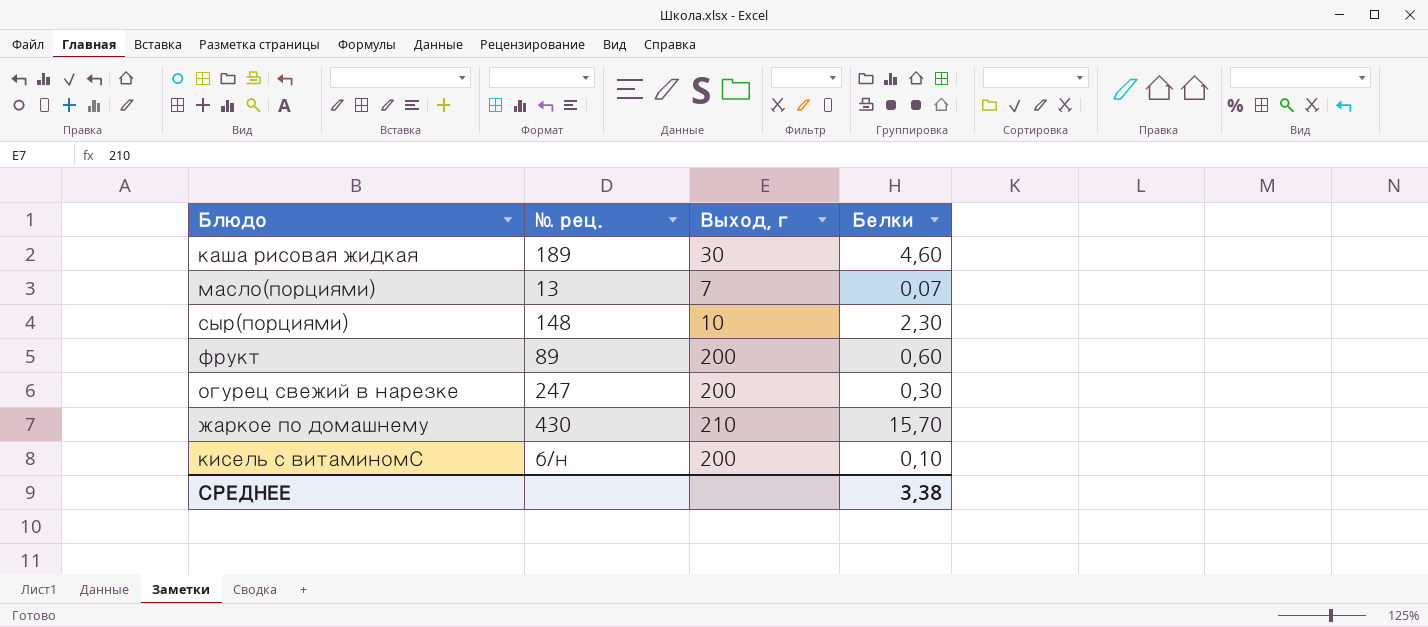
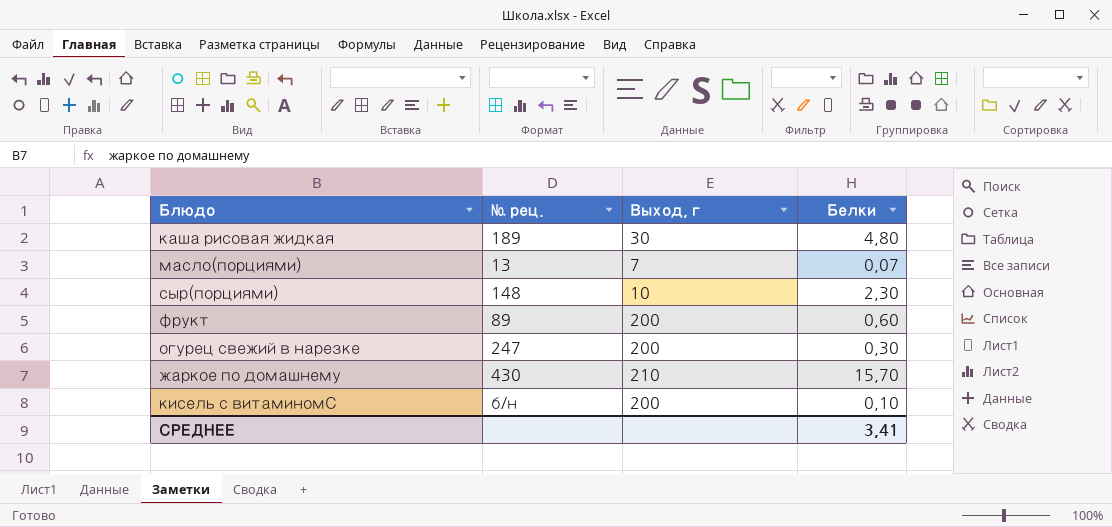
каша рисовая жидкая | Белки: 4,60 -> 4,80
СРЕДНЕЕ | Белки: 3,38 -> 3,41

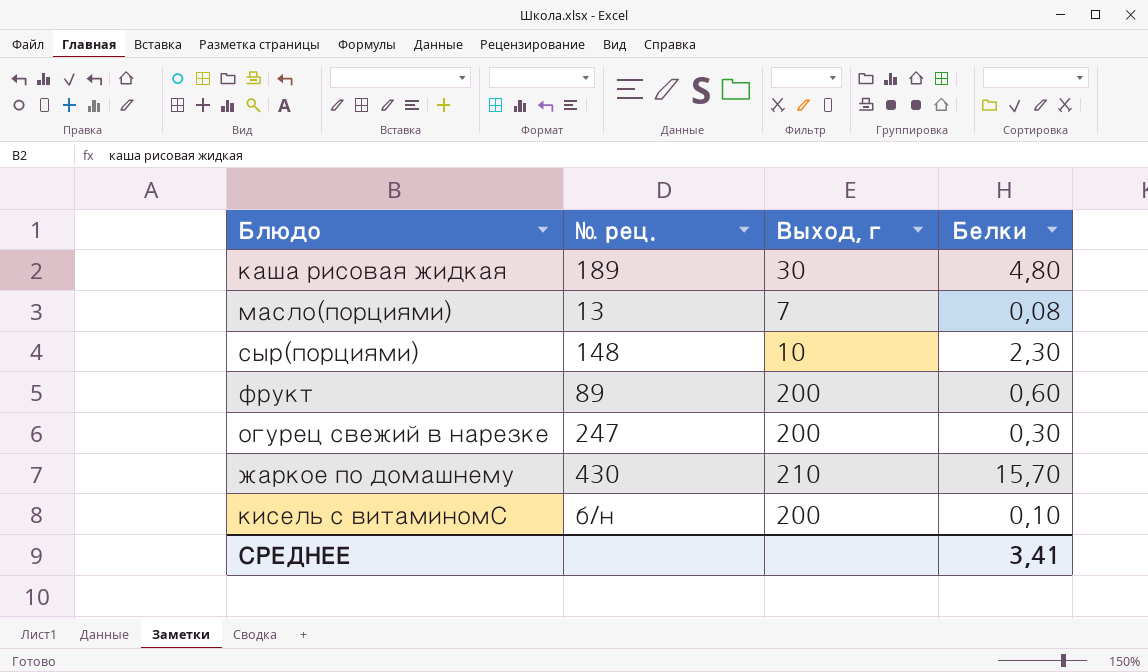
масло(порциями) | Белки: 0,07 -> 0,08

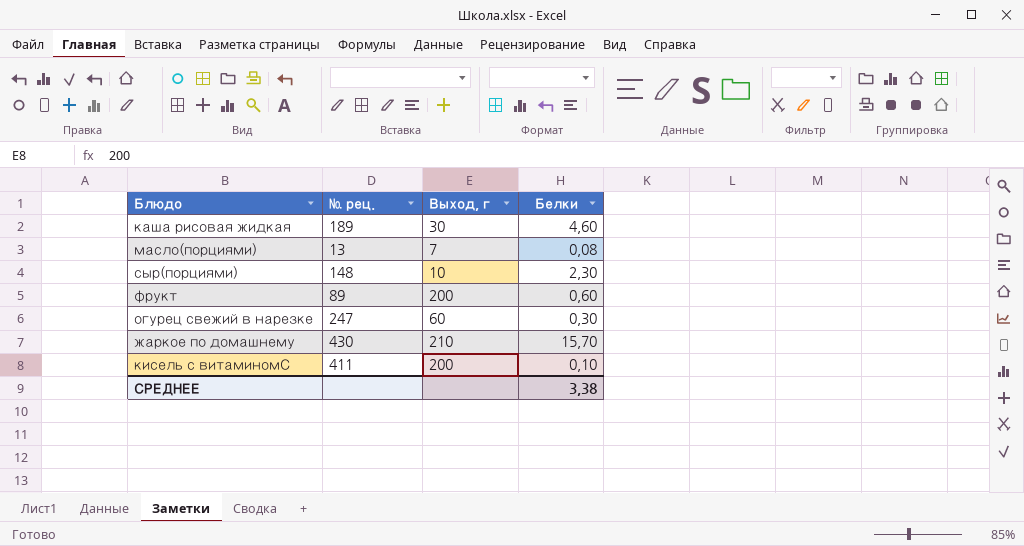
каша рисовая жидкая | Белки: 4,80 -> 4,60
огурец свежий в нарезке | Выход, г: 200 -> 60
кисель с витаминомС | № рец.: б/н -> 411
СРЕДНЕЕ | Белки: 3,41 -> 3,38

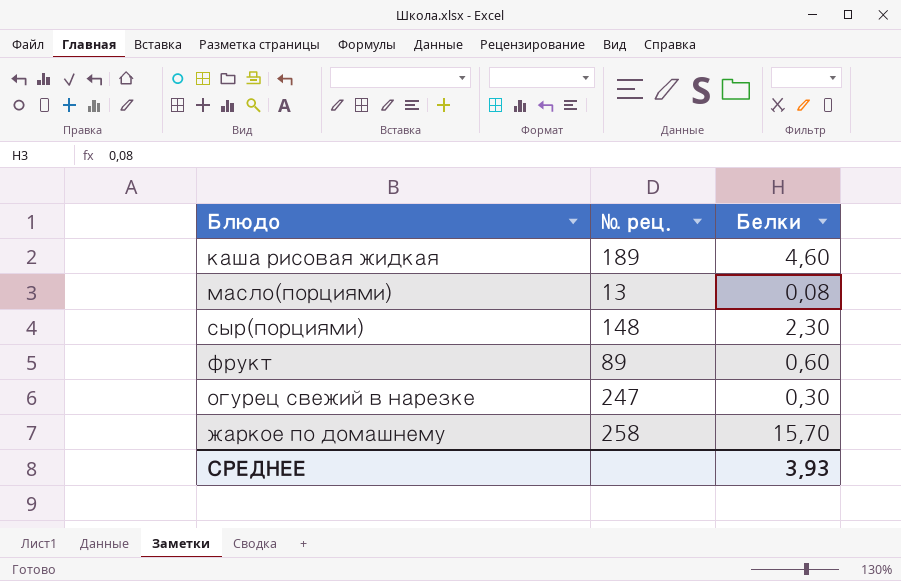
column Выход, г | position: 3 -> none
row кисель с витаминомС: 411 | 200 | 0,10 -> none
жаркое по домашнему | № рец.: 430 -> 258
СРЕДНЕЕ | Белки: 3,38 -> 3,93

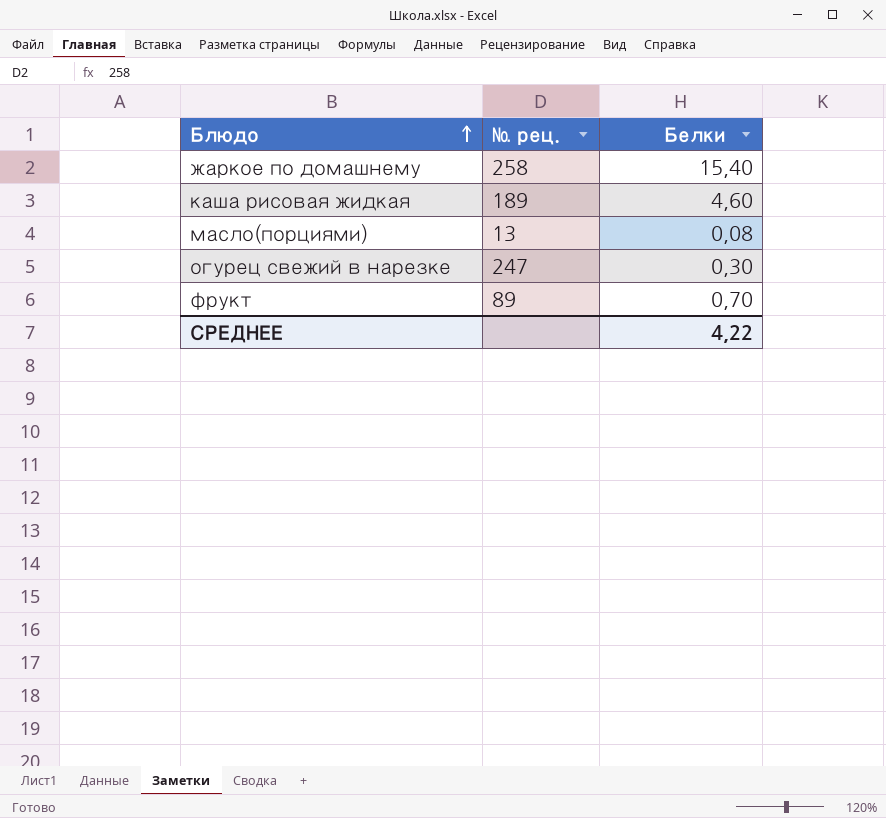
row order: none -> Блюдо ascending
row сыр(порциями): 148 | 2,30 -> none
жаркое по домашнему | Белки: 15,70 -> 15,40
фрукт | Белки: 0,60 -> 0,70
СРЕДНЕЕ | Белки: 3,93 -> 4,22

